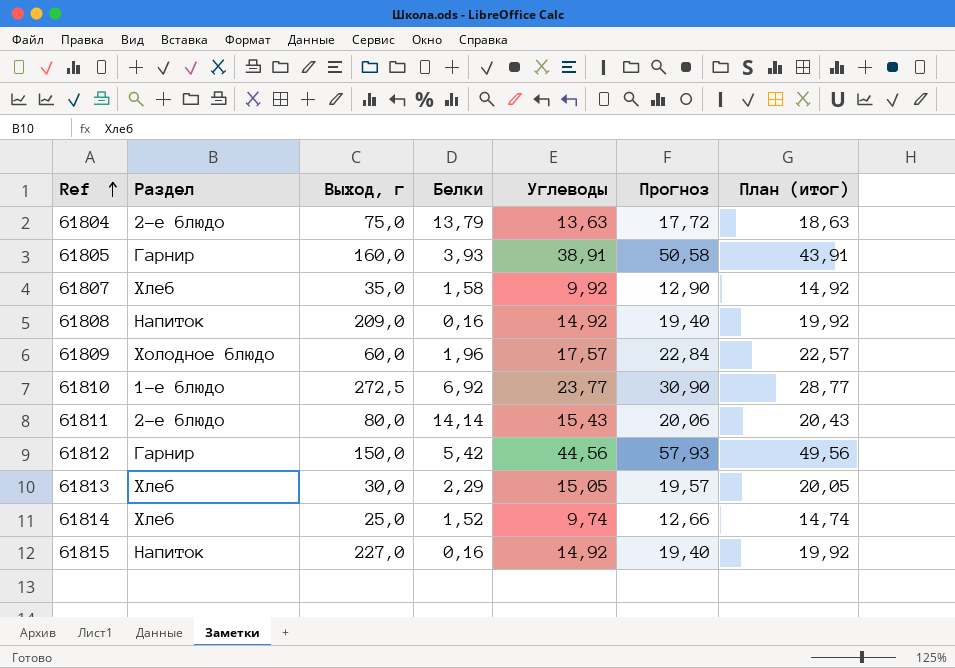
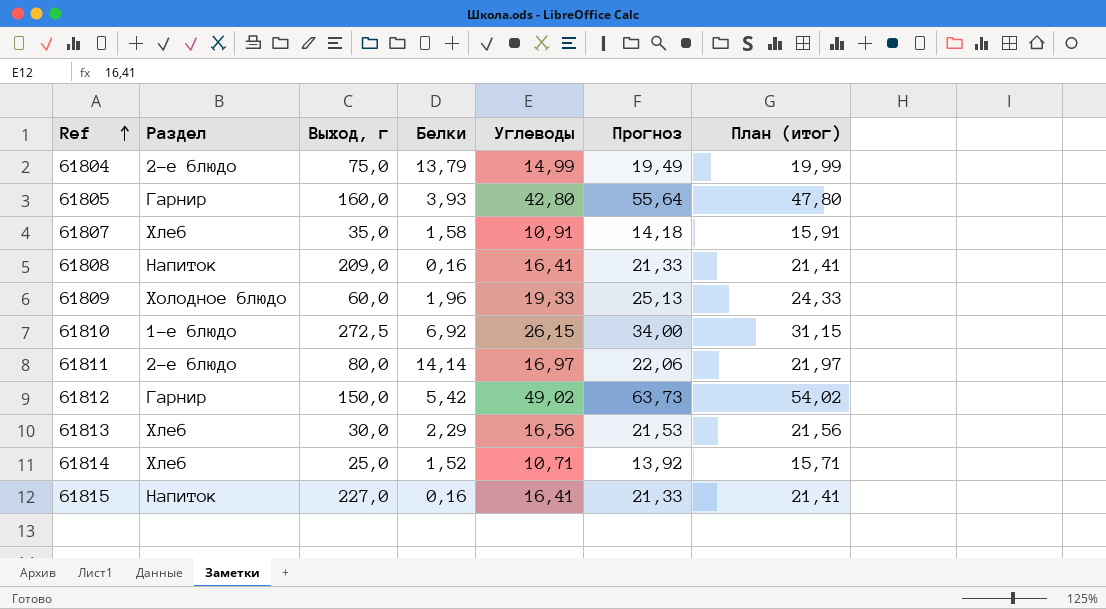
61804 | Углеводы: 13,63 -> 14,99
61804 | Прогноз: 17,72 -> 19,49
61804 | План (итог): 18,63 -> 19,99
61805 | Углеводы: 38,91 -> 42,80
61805 | Прогноз: 50,58 -> 55,64
61805 | План (итог): 43,91 -> 47,80
61807 | Углеводы: 9,92 -> 10,91
61807 | Прогноз: 12,90 -> 14,18
61807 | План (итог): 14,92 -> 15,91
61808 | Углеводы: 14,92 -> 16,41
61808 | Прогноз: 19,40 -> 21,33
61808 | План (итог): 19,92 -> 21,41
61809 | Углеводы: 17,57 -> 19,33
61809 | Прогноз: 22,84 -> 25,13
61809 | План (итог): 22,57 -> 24,33
61810 | Углеводы: 23,77 -> 26,15
61810 | Прогноз: 30,90 -> 34,00
61810 | План (итог): 28,77 -> 31,15
61811 | Углеводы: 15,43 -> 16,97
61811 | Прогноз: 20,06 -> 22,06
61811 | План (итог): 20,43 -> 21,97
61812 | Углеводы: 44,56 -> 49,02
61812 | Прогноз: 57,93 -> 63,73
61812 | План (итог): 49,56 -> 54,02
61813 | Углеводы: 15,05 -> 16,56
61813 | Прогноз: 19,57 -> 21,53
61813 | План (итог): 20,05 -> 21,56
61814 | Углеводы: 9,74 -> 10,71
61814 | Прогноз: 12,66 -> 13,92
61814 | План (итог): 14,74 -> 15,71
61815 | Углеводы: 14,92 -> 16,41
61815 | Прогноз: 19,40 -> 21,33
61815 | План (итог): 19,92 -> 21,41

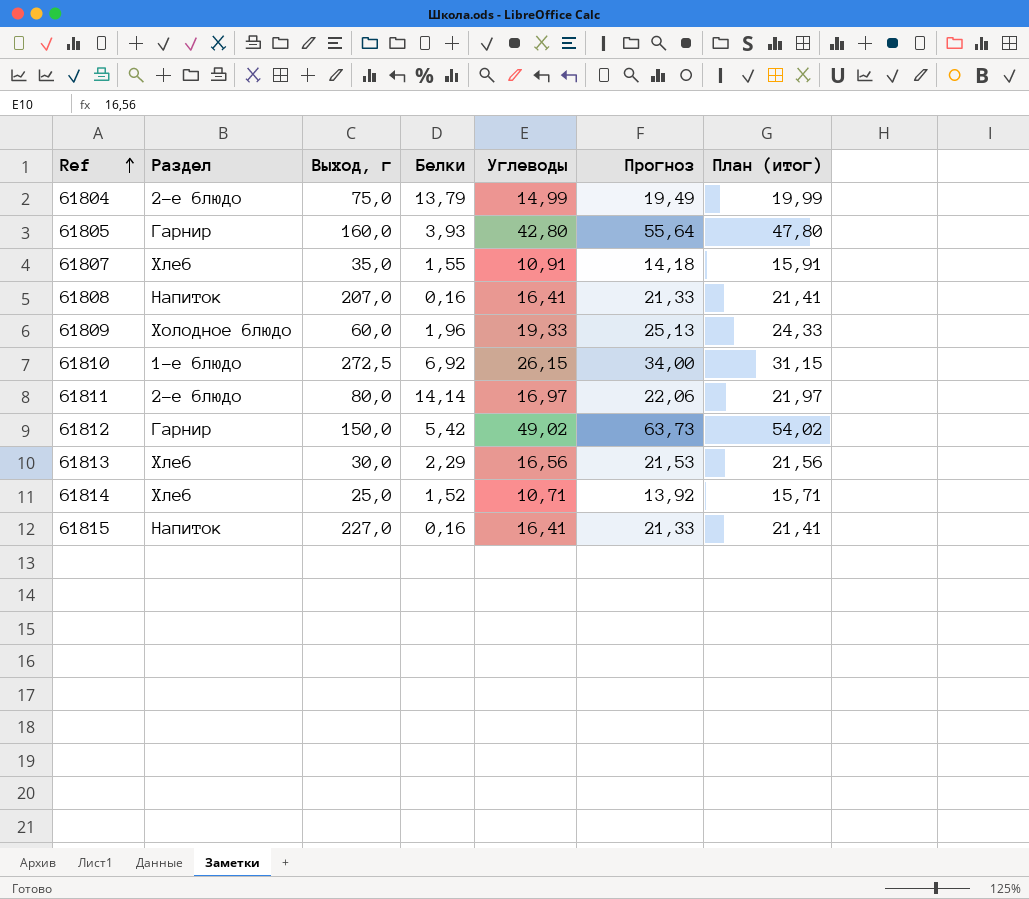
61807 | Белки: 1,58 -> 1,55
61808 | Выход, г: 209,0 -> 207,0

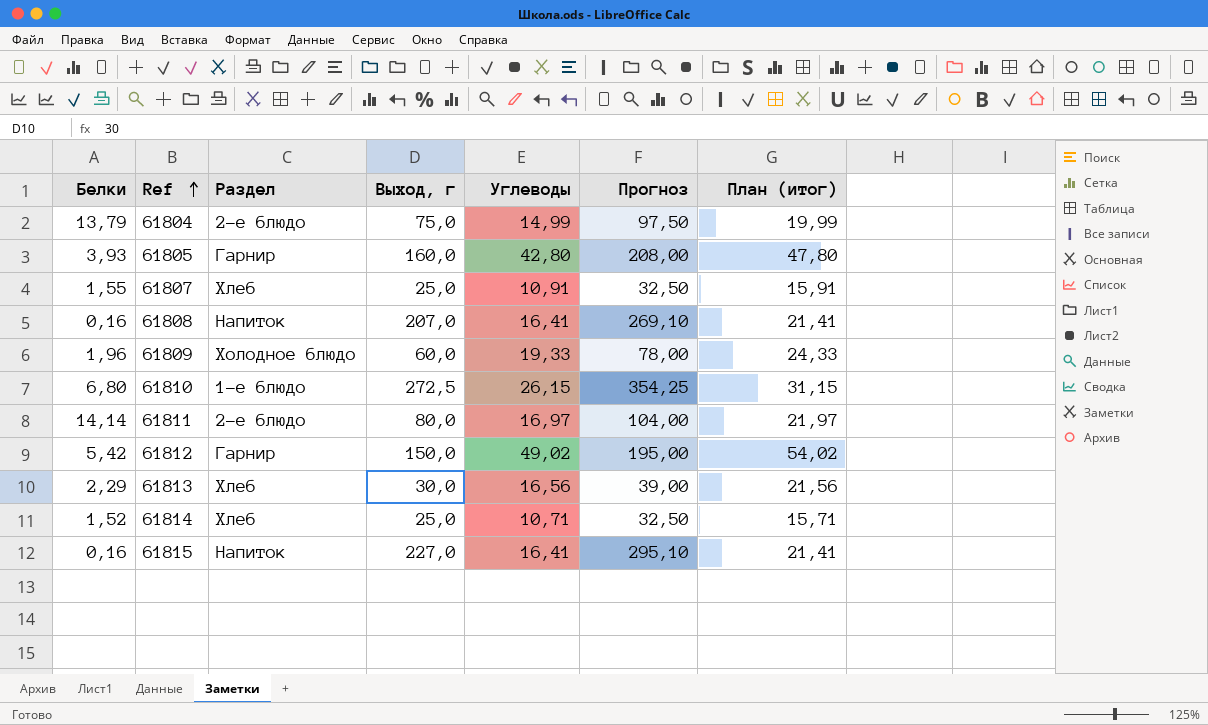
column Белки | position: 4 -> 1
column Прогноз | formula: [Углеводы] * 1,3 -> [Выход, г] * 1,3
61807 | Выход, г: 35,0 -> 25,0
61810 | Белки: 6,92 -> 6,80

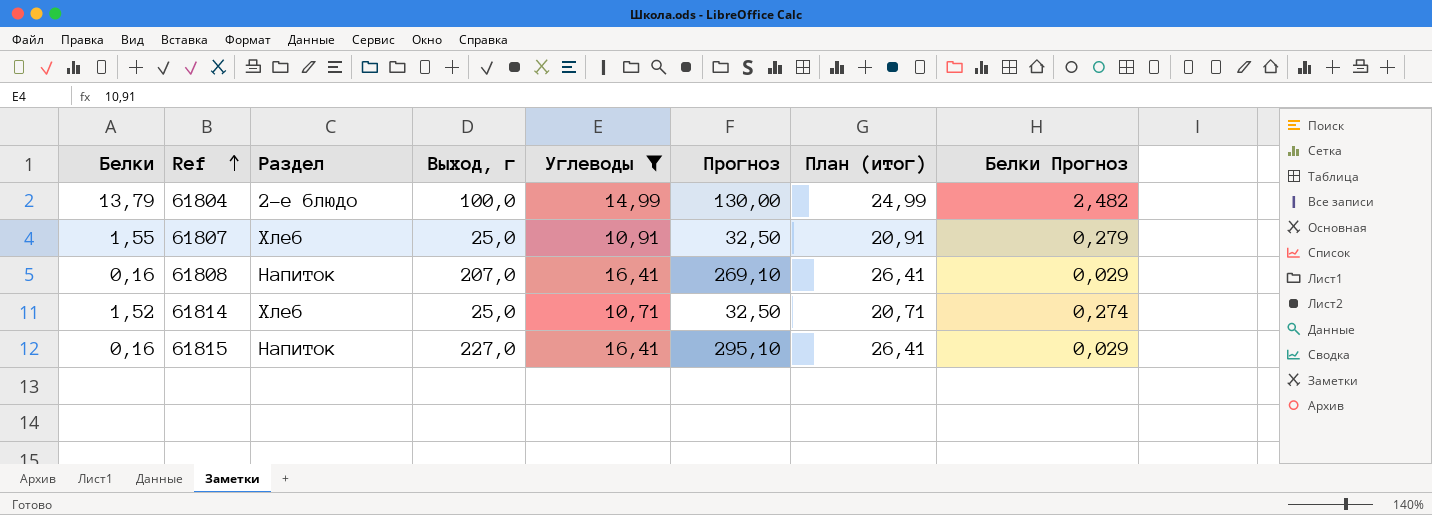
filter: none -> Углеводы <= 16,41
column План (итог) | formula: [Углеводы] + 5 -> [Углеводы] + 10
column Белки Прогноз | formula: none -> [Белки] * 0,18
61804 | Выход, г: 75,0 -> 100,0
61804 | Прогноз: 97,50 -> 130,00

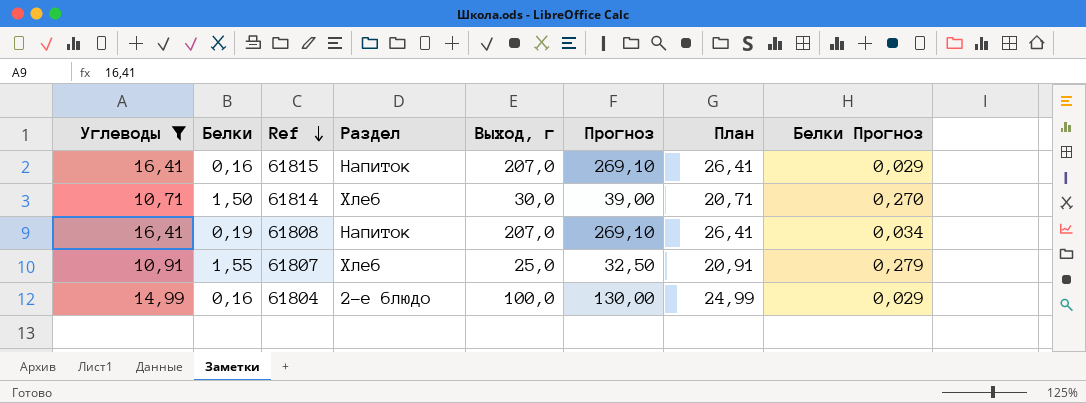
row order: Ref ascending -> Ref descending
column Углеводы | position: 5 -> 1
column name: План (итог) -> План
61815 | Выход, г: 227,0 -> 207,0
61815 | Прогноз: 295,10 -> 269,10
61814 | Белки: 1,52 -> 1,50
61814 | Выход, г: 25,0 -> 30,0
61814 | Прогноз: 32,50 -> 39,00
61814 | Белки Прогноз: 0,274 -> 0,270
61808 | Белки: 0,16 -> 0,19
61808 | Белки Прогноз: 0,029 -> 0,034
61804 | Белки: 13,79 -> 0,16
61804 | Белки Прогноз: 2,482 -> 0,029

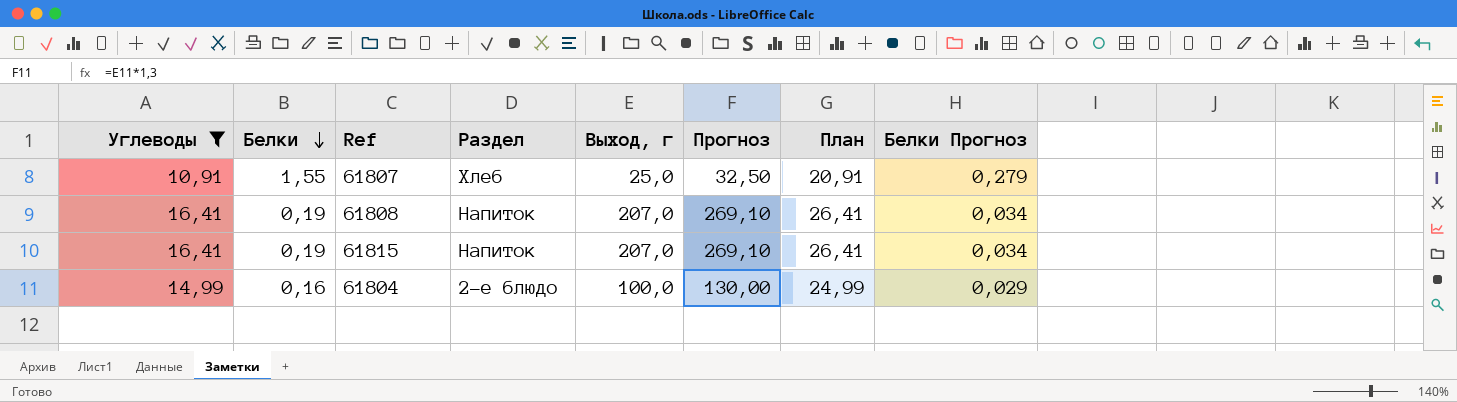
row order: Ref descending -> Белки descending
row 61814: 10,71 | 1,50 | Хлеб | 30,0 | 39,00 | 20,71 | 0,270 -> none
61815 | Белки: 0,16 -> 0,19
61815 | Белки Прогноз: 0,029 -> 0,034

